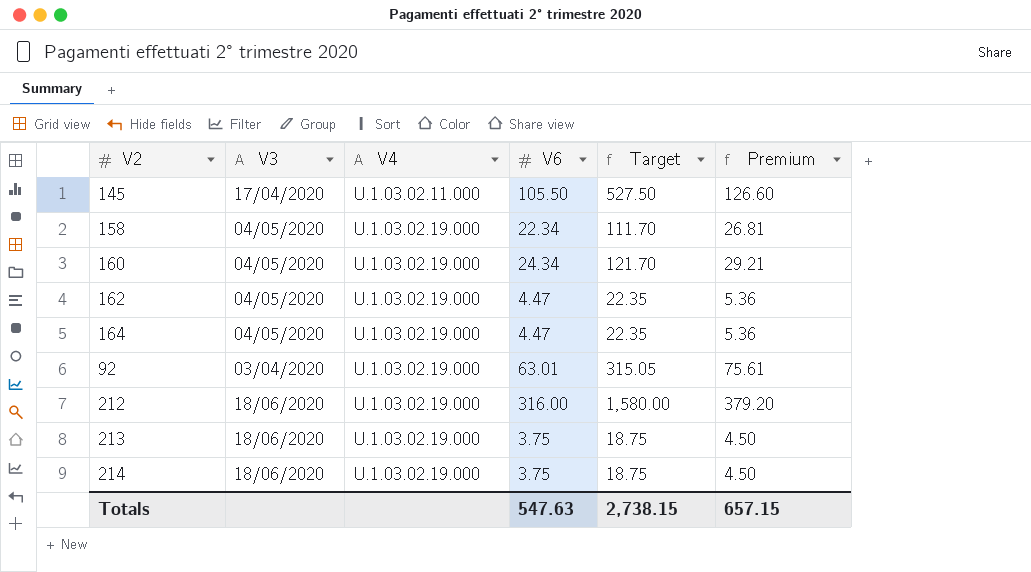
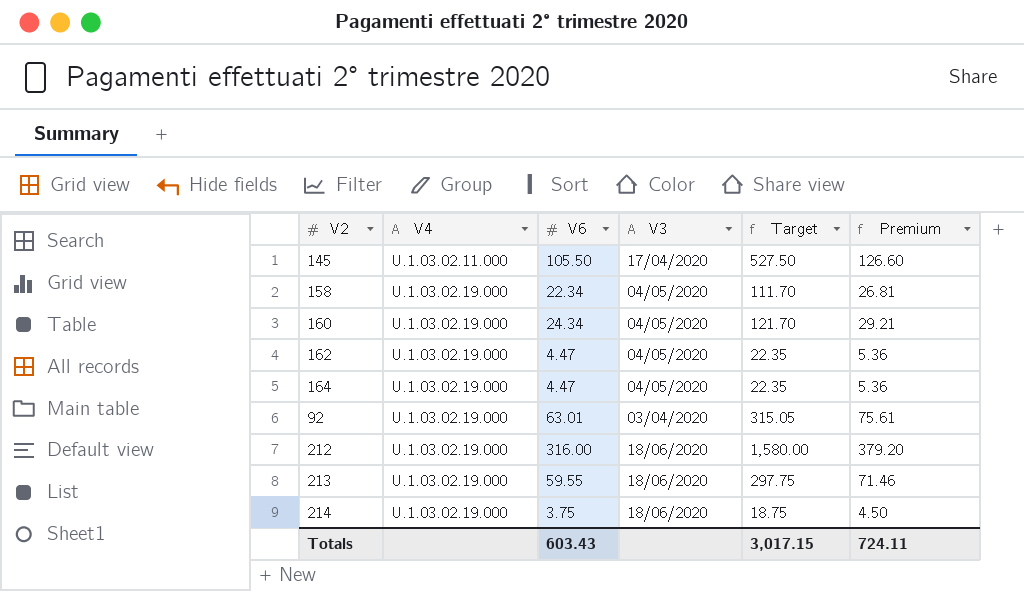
column V3 | position: 2 -> 4
213 | V6: 3.75 -> 59.55
213 | Target: 18.75 -> 297.75
213 | Premium: 4.50 -> 71.46
Totals | V6: 547.63 -> 603.43
Totals | Target: 2,738.15 -> 3,017.15
Totals | Premium: 657.15 -> 724.11

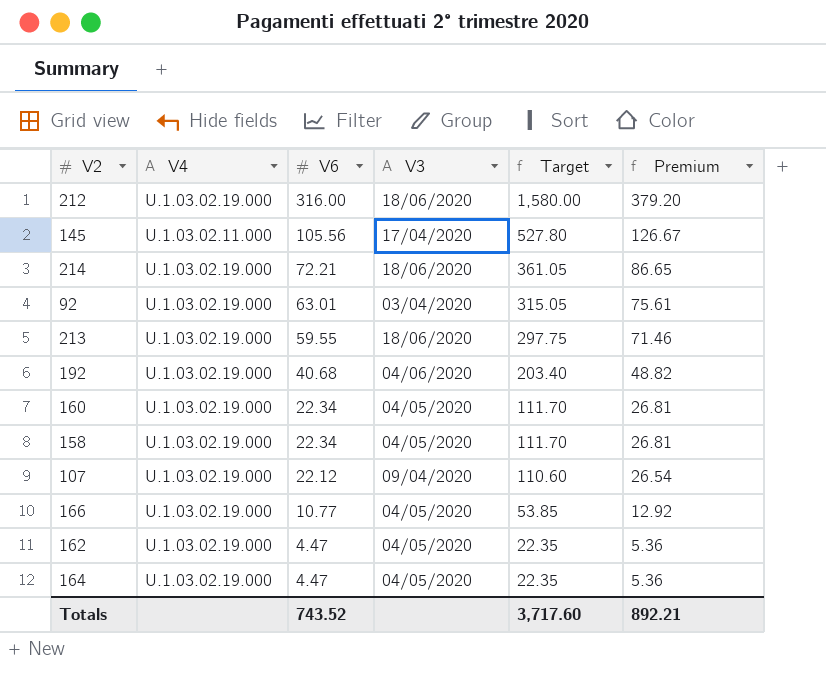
row order: V4 ascending -> V6 descending
145 | V6: 105.50 -> 105.56
145 | Target: 527.50 -> 527.80
145 | Premium: 126.60 -> 126.67
214 | V6: 3.75 -> 72.21
214 | Target: 18.75 -> 361.05
214 | Premium: 4.50 -> 86.65
row 192: none -> U.1.03.02.19.000 | 40.68 | 04/06/2020 | 203.40 | 48.82
160 | V6: 24.34 -> 22.34
160 | Target: 121.70 -> 111.70
160 | Premium: 29.21 -> 26.81
row 107: none -> U.1.03.02.19.000 | 22.12 | 09/04/2020 | 110.60 | 26.54
row 166: none -> U.1.03.02.19.000 | 10.77 | 04/05/2020 | 53.85 | 12.92
Totals | V6: 603.43 -> 743.52
Totals | Target: 3,017.15 -> 3,717.60
Totals | Premium: 724.11 -> 892.21

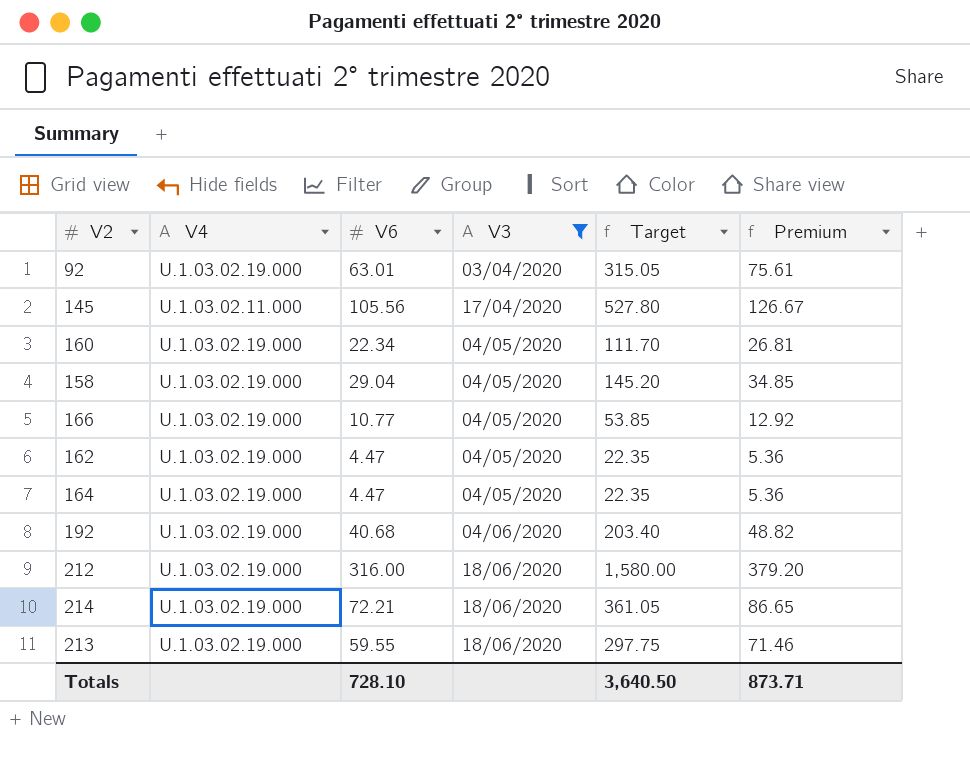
filter: none -> V3 != 09/04/2020
row order: V6 descending -> V3 ascending
158 | V6: 22.34 -> 29.04
158 | Target: 111.70 -> 145.20
158 | Premium: 26.81 -> 34.85
Totals | V6: 743.52 -> 728.10
Totals | Target: 3,717.60 -> 3,640.50
Totals | Premium: 892.21 -> 873.71

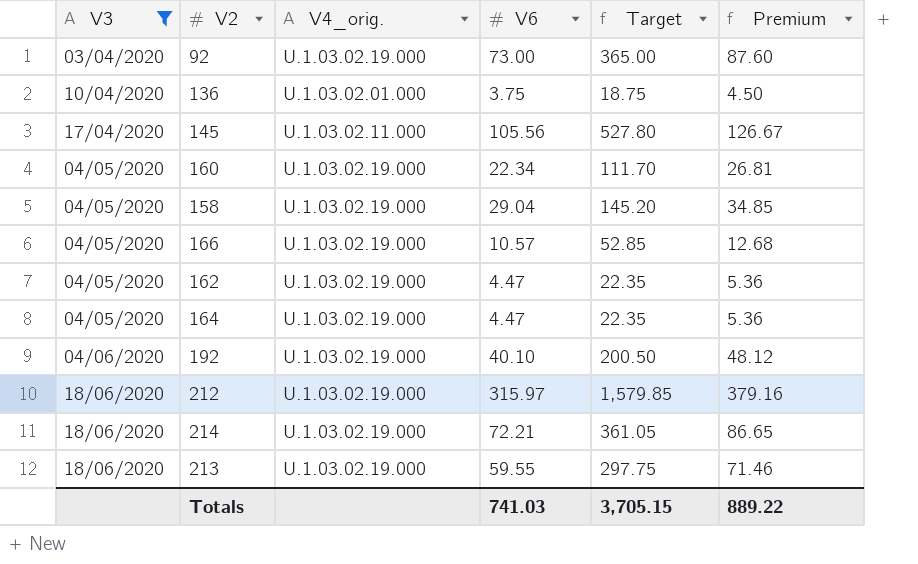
column V3 | position: 4 -> 1
column name: V4 -> V4_orig.
92 | V6: 63.01 -> 73.00
92 | Target: 315.05 -> 365.00
92 | Premium: 75.61 -> 87.60
row 136: none -> 10/04/2020 | U.1.03.02.01.000 | 3.75 | 18.75 | 4.50
166 | V6: 10.77 -> 10.57
166 | Target: 53.85 -> 52.85
166 | Premium: 12.92 -> 12.68
192 | V6: 40.68 -> 40.10
192 | Target: 203.40 -> 200.50
192 | Premium: 48.82 -> 48.12
212 | V6: 316.00 -> 315.97
212 | Target: 1,580.00 -> 1,579.85
212 | Premium: 379.20 -> 379.16
Totals | V6: 728.10 -> 741.03
Totals | Target: 3,640.50 -> 3,705.15
Totals | Premium: 873.71 -> 889.22

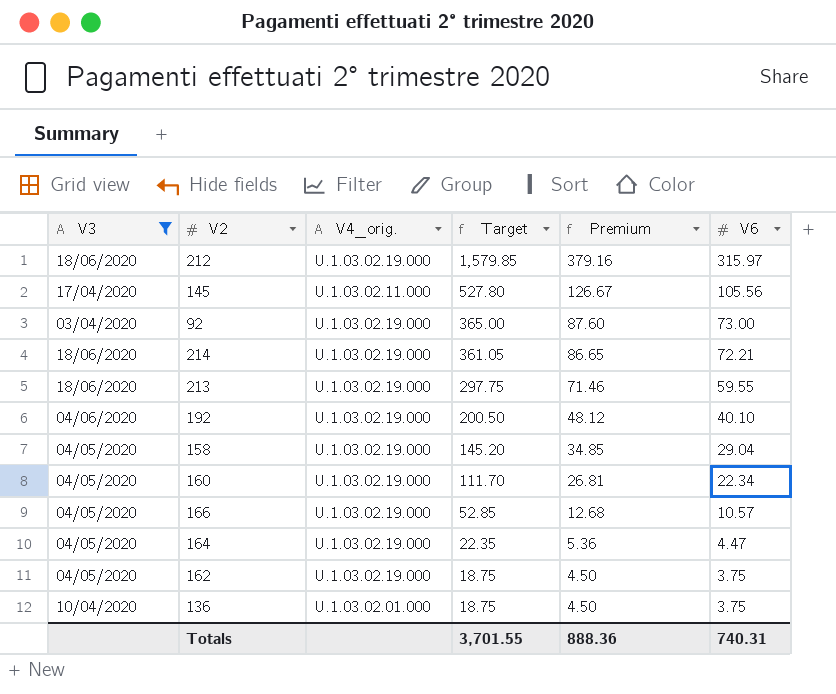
row order: V3 ascending -> Target descending
column V6 | position: 4 -> 6
162 | Target: 22.35 -> 18.75
162 | Premium: 5.36 -> 4.50
162 | V6: 4.47 -> 3.75
Totals | Target: 3,705.15 -> 3,701.55
Totals | Premium: 889.22 -> 888.36
Totals | V6: 741.03 -> 740.31

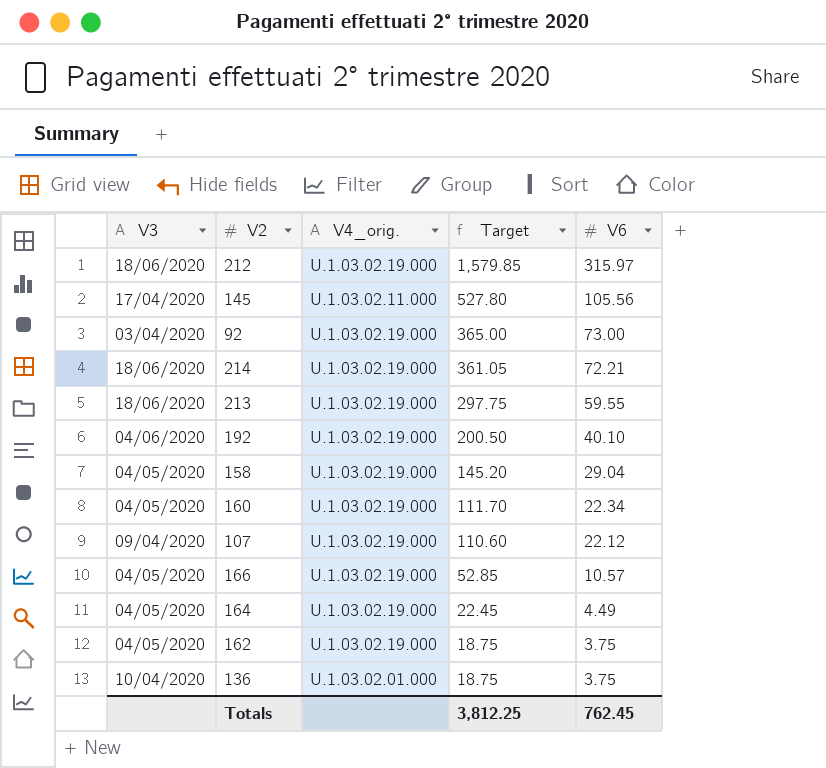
filter: V3 != 09/04/2020 -> none
column Premium | formula: [V6] * 1.2 -> none
164 | Target: 22.35 -> 22.45
164 | V6: 4.47 -> 4.49
Totals | Target: 3,701.55 -> 3,812.25
Totals | V6: 740.31 -> 762.45

